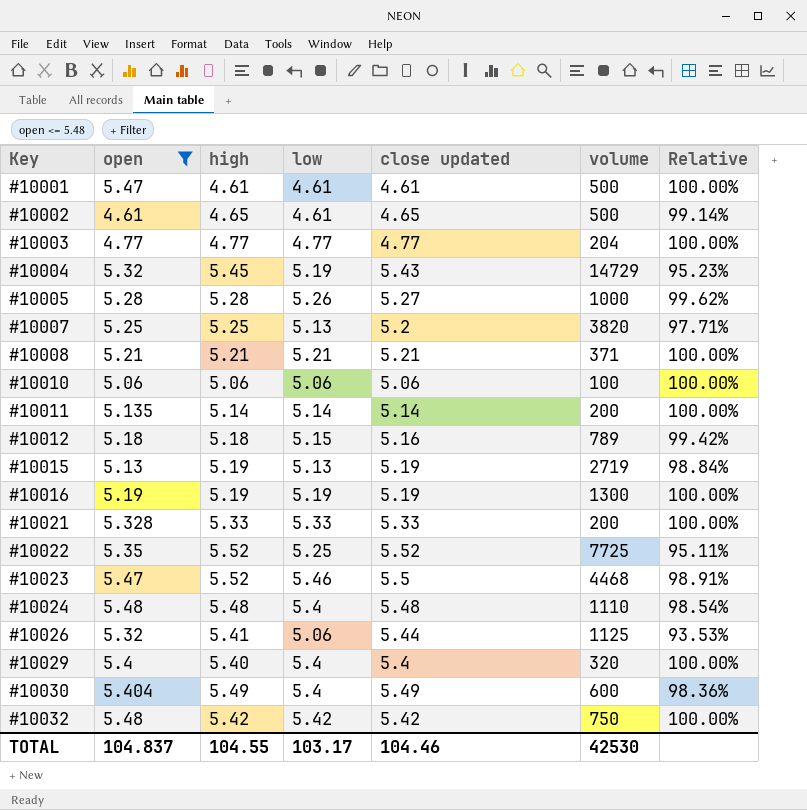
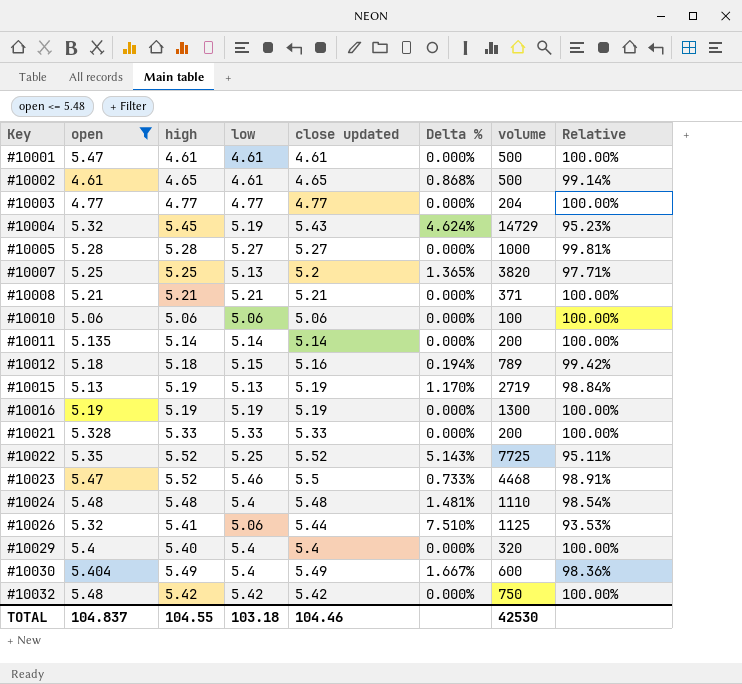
column Delta % | formula: none -> ([close updated] - [low]) / [low]
#10005 | low: 5.26 -> 5.27
#10005 | Relative: 99.62% -> 99.81%
TOTAL | low: 103.17 -> 103.18

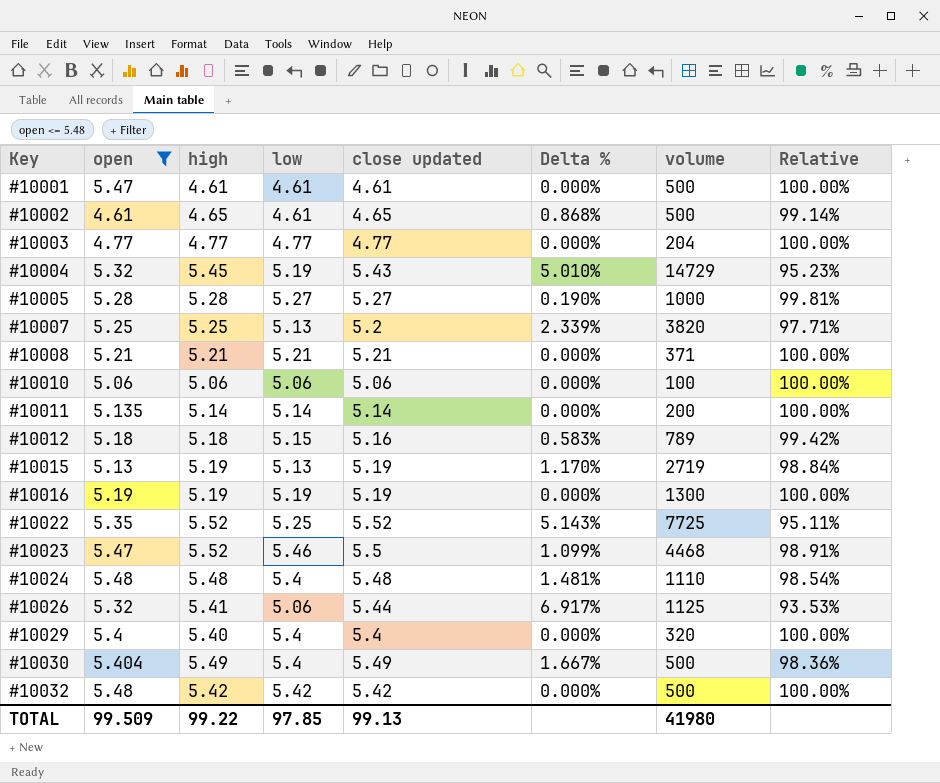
column Delta % | formula: ([close updated] - [low]) / [low] -> ([high] - [low]) / [low]
row #10021: 5.328 | 5.33 | 5.33 | 5.33 | 0.000% | 200 | 100.00% -> none
#10030 | volume: 600 -> 500
#10032 | volume: 750 -> 500
TOTAL | open: 104.837 -> 99.509
TOTAL | high: 104.55 -> 99.22
TOTAL | low: 103.18 -> 97.85
TOTAL | close updated: 104.46 -> 99.13
TOTAL | volume: 42530 -> 41980

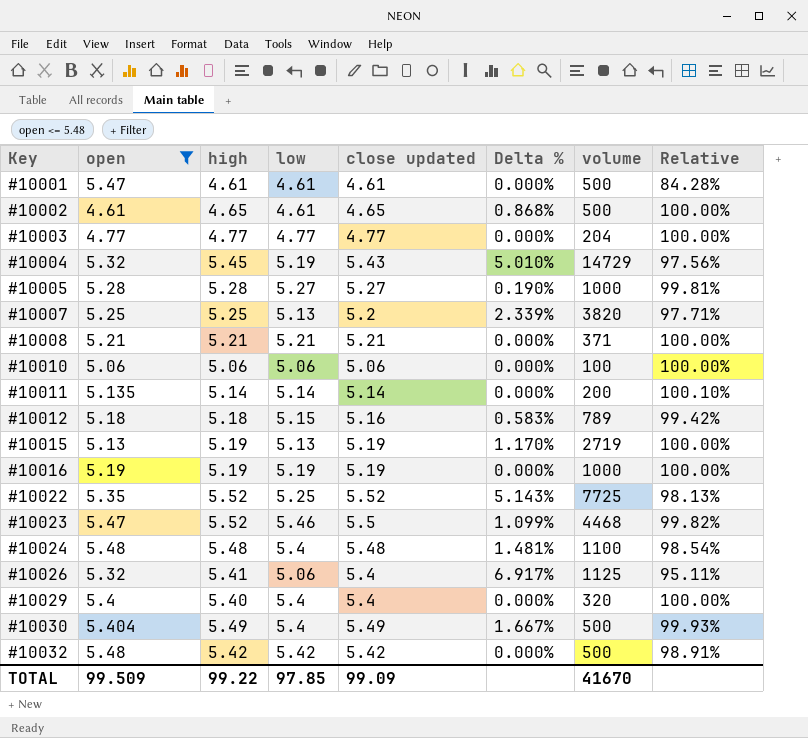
column Relative | formula: [low] / [high] -> [low] / [open]
#10016 | volume: 1300 -> 1000
#10024 | volume: 1110 -> 1100
#10026 | close updated: 5.44 -> 5.4
TOTAL | close updated: 99.13 -> 99.09
TOTAL | volume: 41980 -> 41670

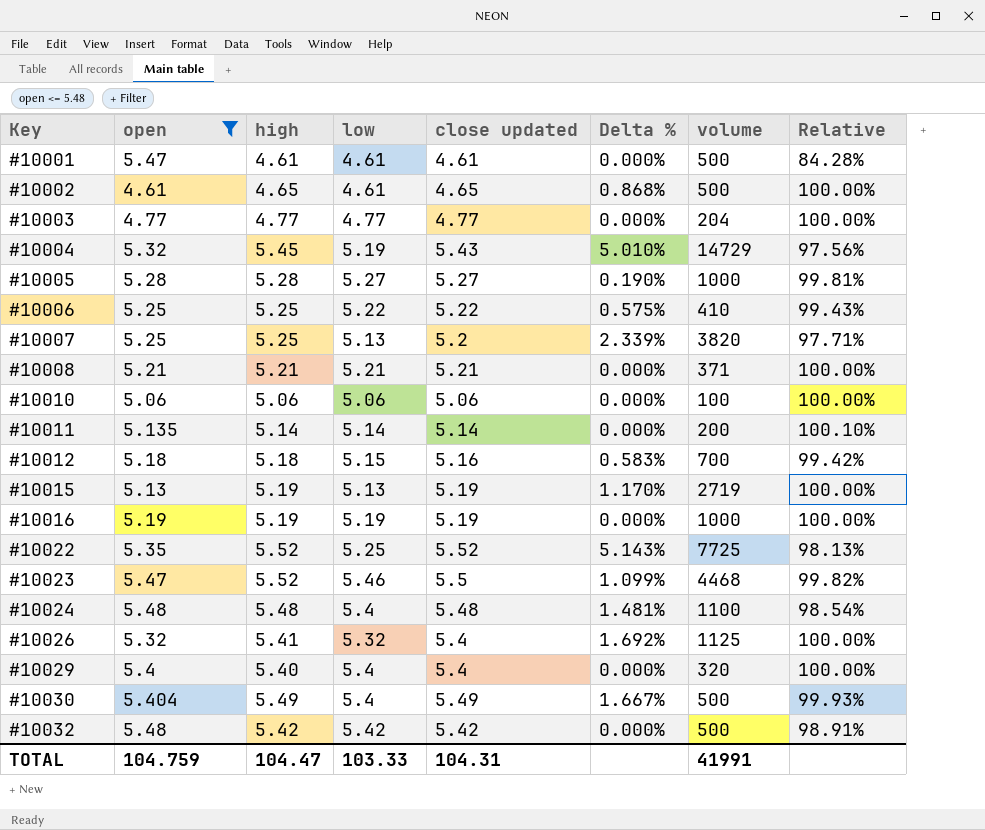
row #10006: none -> 5.25 | 5.25 | 5.22 | 5.22 | 0.575% | 410 | 99.43%
#10012 | volume: 789 -> 700
#10026 | low: 5.06 -> 5.32
#10026 | Delta %: 6.917% -> 1.692%
#10026 | Relative: 95.11% -> 100.00%
TOTAL | open: 99.509 -> 104.759
TOTAL | high: 99.22 -> 104.47
TOTAL | low: 97.85 -> 103.33
TOTAL | close updated: 99.09 -> 104.31
TOTAL | volume: 41670 -> 41991

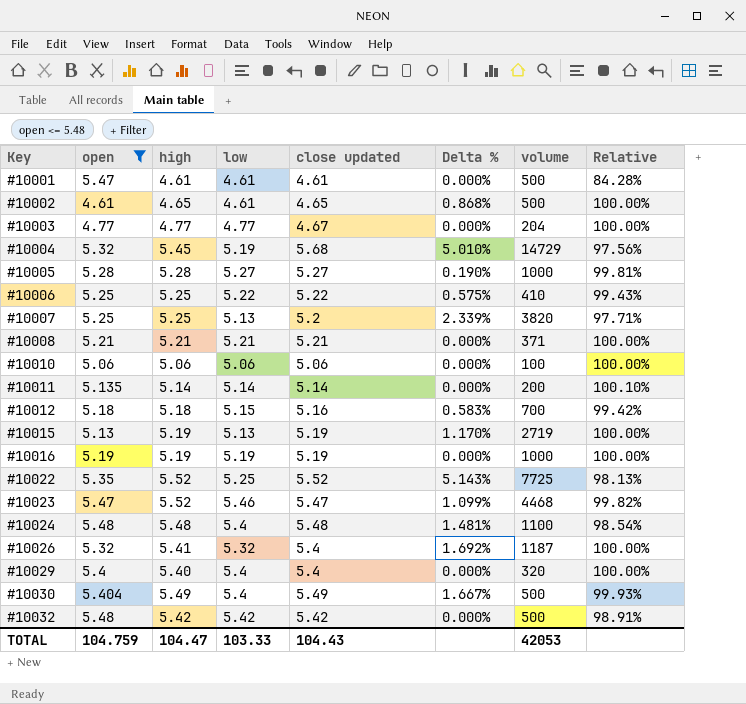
#10003 | close updated: 4.77 -> 4.67
#10004 | close updated: 5.43 -> 5.68
#10023 | close updated: 5.5 -> 5.47
#10026 | volume: 1125 -> 1187
TOTAL | close updated: 104.31 -> 104.43
TOTAL | volume: 41991 -> 42053

